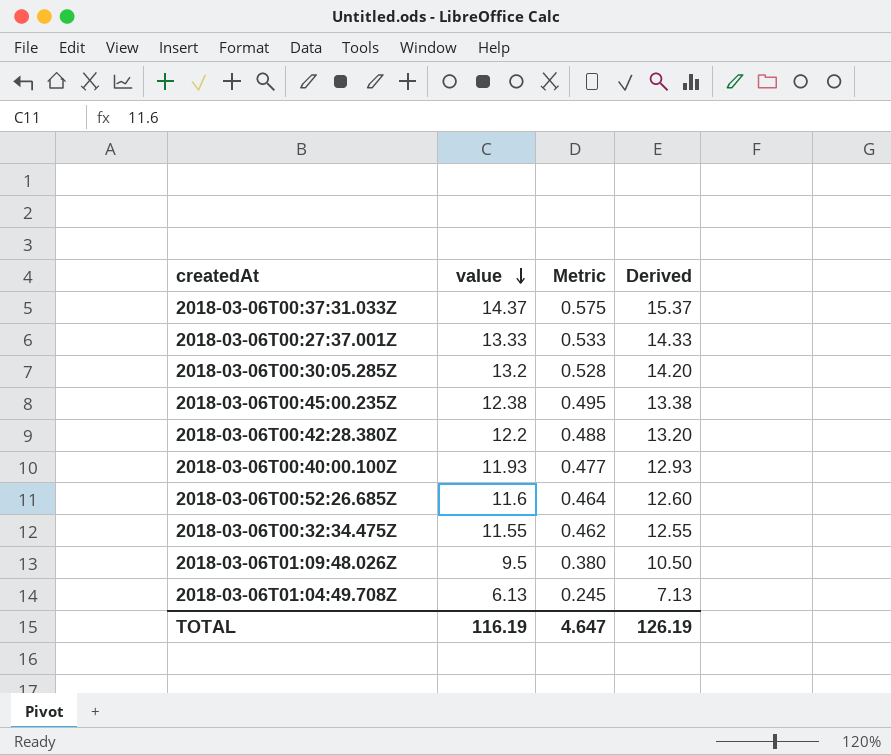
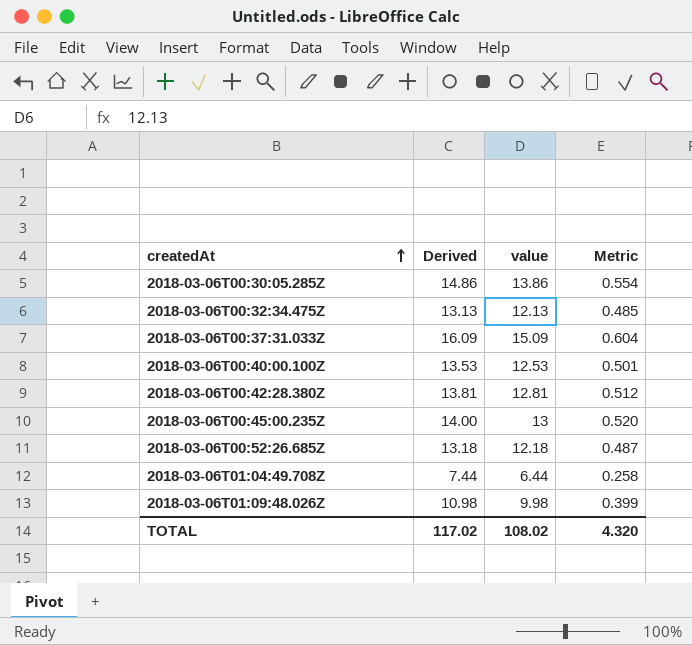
row order: value descending -> createdAt ascending
column Derived | position: 4 -> 2
row 2018-03-06T00:27:37.001Z: 13.33 | 0.533 | 14.33 -> none
2018-03-06T00:30:05.285Z | Derived: 14.20 -> 14.86
2018-03-06T00:30:05.285Z | value: 13.2 -> 13.86
2018-03-06T00:30:05.285Z | Metric: 0.528 -> 0.554
2018-03-06T00:32:34.475Z | Derived: 12.55 -> 13.13
2018-03-06T00:32:34.475Z | value: 11.55 -> 12.13
2018-03-06T00:32:34.475Z | Metric: 0.462 -> 0.485
2018-03-06T00:37:31.033Z | Derived: 15.37 -> 16.09
2018-03-06T00:37:31.033Z | value: 14.37 -> 15.09
2018-03-06T00:37:31.033Z | Metric: 0.575 -> 0.604
2018-03-06T00:40:00.100Z | Derived: 12.93 -> 13.53
2018-03-06T00:40:00.100Z | value: 11.93 -> 12.53
2018-03-06T00:40:00.100Z | Metric: 0.477 -> 0.501
2018-03-06T00:42:28.380Z | Derived: 13.20 -> 13.81
2018-03-06T00:42:28.380Z | value: 12.2 -> 12.81
2018-03-06T00:42:28.380Z | Metric: 0.488 -> 0.512
2018-03-06T00:45:00.235Z | Derived: 13.38 -> 14.00
2018-03-06T00:45:00.235Z | value: 12.38 -> 13
2018-03-06T00:45:00.235Z | Metric: 0.495 -> 0.520
2018-03-06T00:52:26.685Z | Derived: 12.60 -> 13.18
2018-03-06T00:52:26.685Z | value: 11.6 -> 12.18
2018-03-06T00:52:26.685Z | Metric: 0.464 -> 0.487
2018-03-06T01:04:49.708Z | Derived: 7.13 -> 7.44
2018-03-06T01:04:49.708Z | value: 6.13 -> 6.44
2018-03-06T01:04:49.708Z | Metric: 0.245 -> 0.258
2018-03-06T01:09:48.026Z | Derived: 10.50 -> 10.98
2018-03-06T01:09:48.026Z | value: 9.5 -> 9.98
2018-03-06T01:09:48.026Z | Metric: 0.380 -> 0.399
TOTAL | Derived: 126.19 -> 117.02
TOTAL | value: 116.19 -> 108.02
TOTAL | Metric: 4.647 -> 4.320

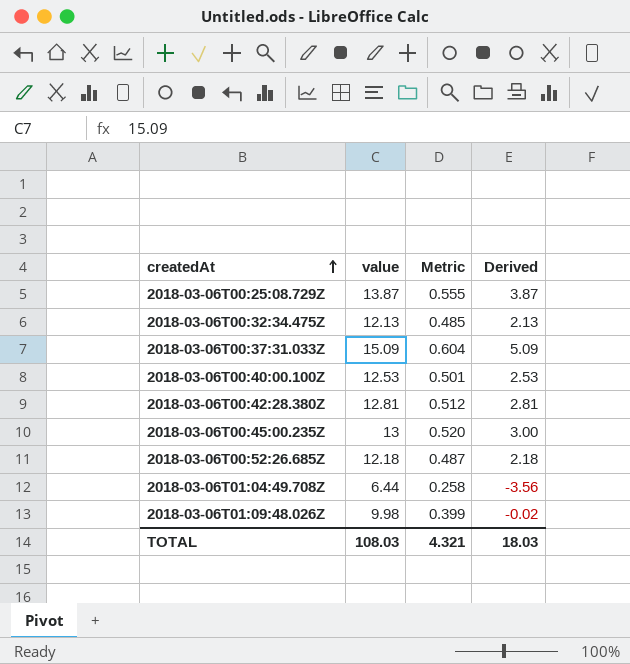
column Derived | formula: [value] + 1 -> [value] - 10
column Derived | position: 2 -> 4
row 2018-03-06T00:30:05.285Z: 14.86 | 13.86 | 0.554 -> none
row 2018-03-06T00:25:08.729Z: none -> 13.87 | 0.555 | 3.87
TOTAL | value: 108.02 -> 108.03
TOTAL | Metric: 4.320 -> 4.321
TOTAL | Derived: 117.02 -> 18.03

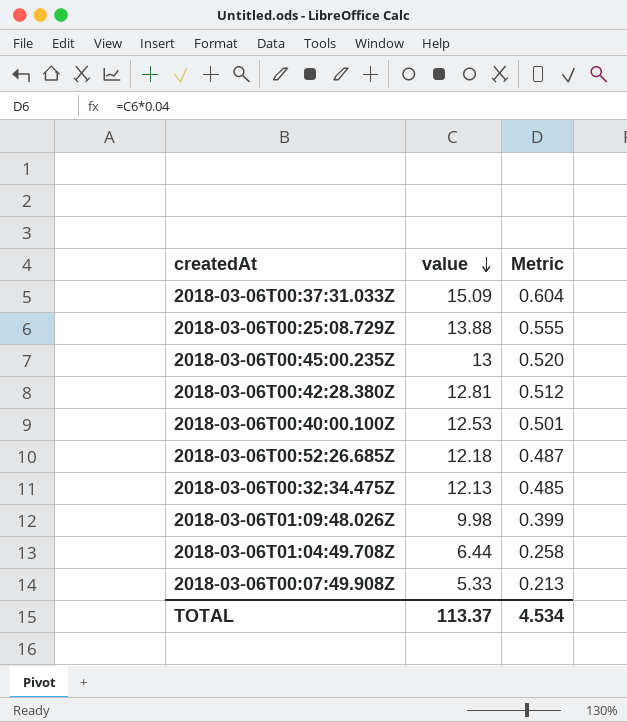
row order: createdAt ascending -> value descending
column Derived | formula: [value] - 10 -> none
2018-03-06T00:25:08.729Z | value: 13.87 -> 13.88
row 2018-03-06T00:07:49.908Z: none -> 5.33 | 0.213
TOTAL | value: 108.03 -> 113.37
TOTAL | Metric: 4.321 -> 4.534

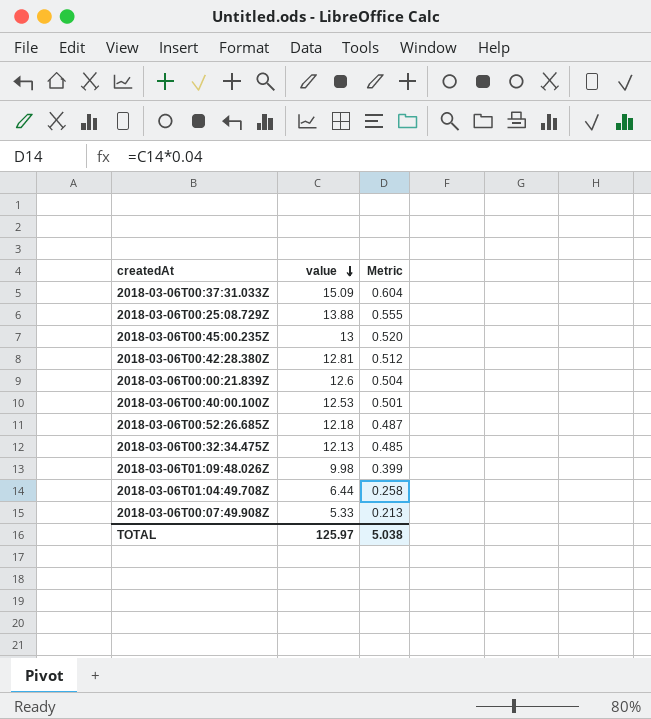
row 2018-03-06T00:00:21.839Z: none -> 12.6 | 0.504
TOTAL | value: 113.37 -> 125.97
TOTAL | Metric: 4.534 -> 5.038

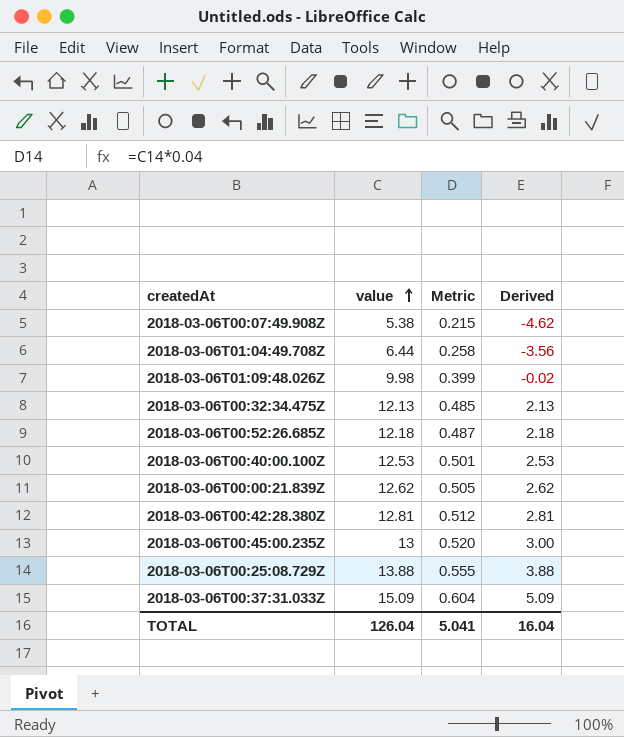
row order: value descending -> value ascending
column Derived | formula: none -> [value] - 10
2018-03-06T00:07:49.908Z | value: 5.33 -> 5.38
2018-03-06T00:07:49.908Z | Metric: 0.213 -> 0.215
2018-03-06T00:00:21.839Z | value: 12.6 -> 12.62
2018-03-06T00:00:21.839Z | Metric: 0.504 -> 0.505
TOTAL | value: 125.97 -> 126.04
TOTAL | Metric: 5.038 -> 5.041

